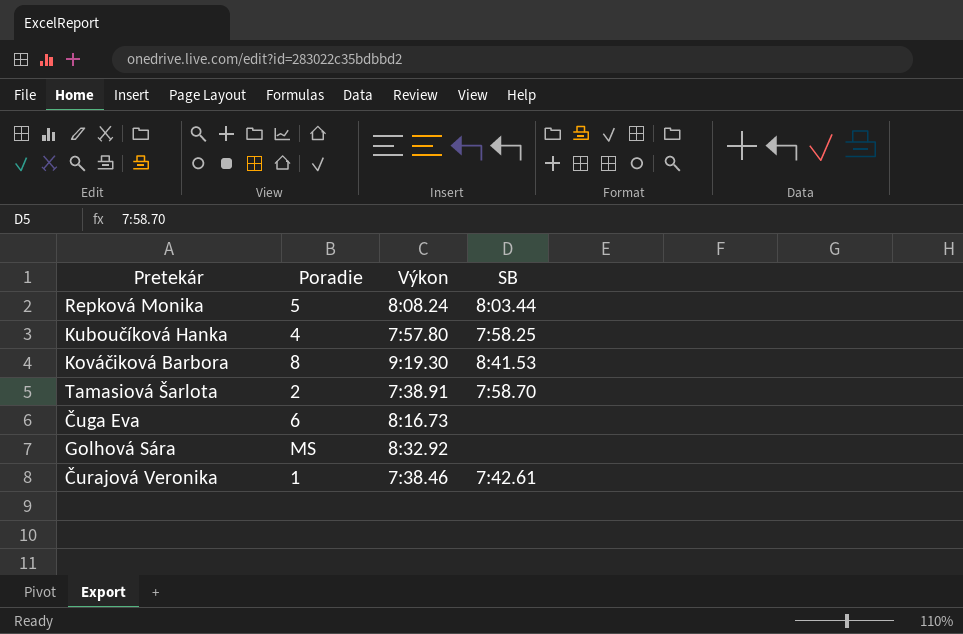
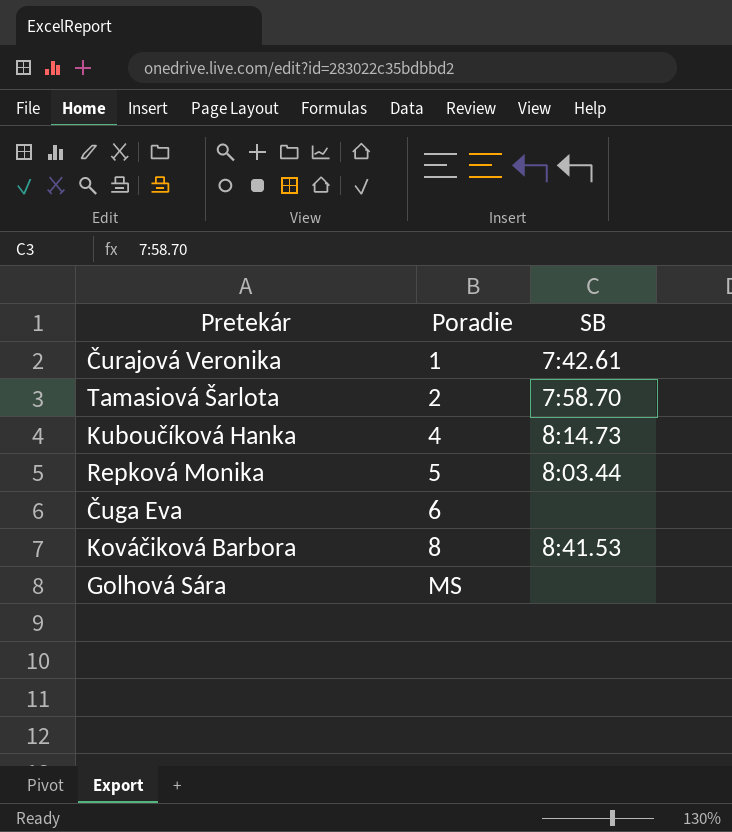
row order: none -> Poradie ascending
column Výkon | position: 3 -> none
Kuboučíková Hanka | SB: 7:58.25 -> 8:14.73

